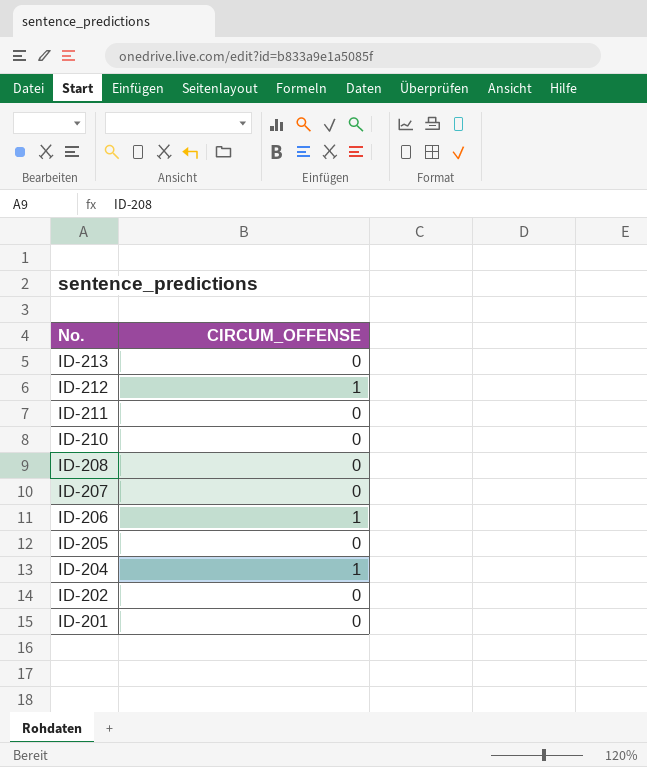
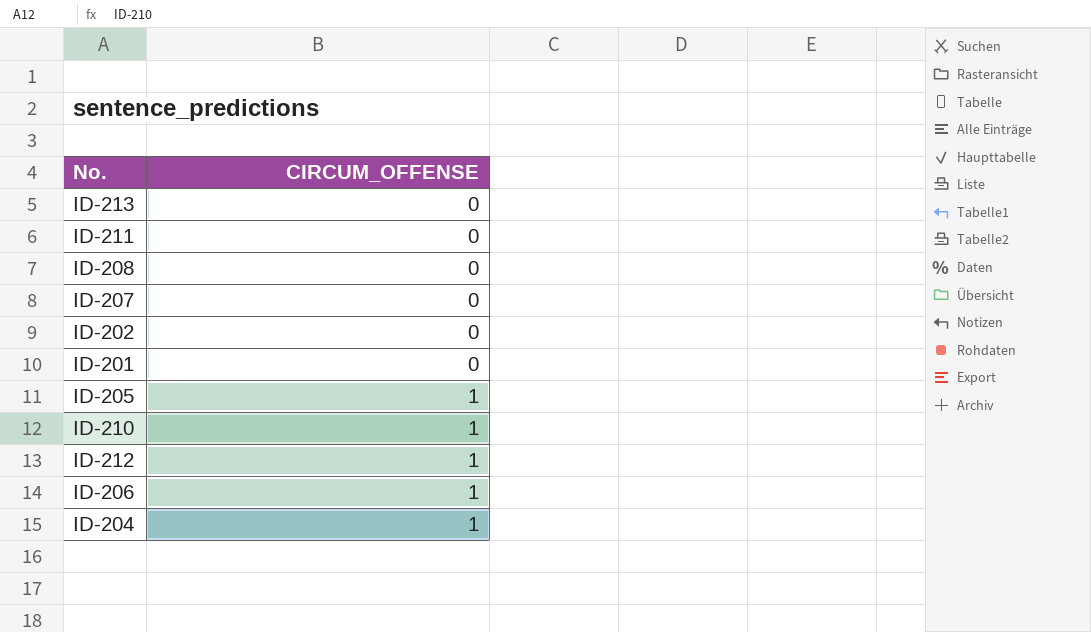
row order: No. descending -> CIRCUM_OFFENSE ascending
ID-205 | CIRCUM_OFFENSE: 0 -> 1
ID-210 | CIRCUM_OFFENSE: 0 -> 1

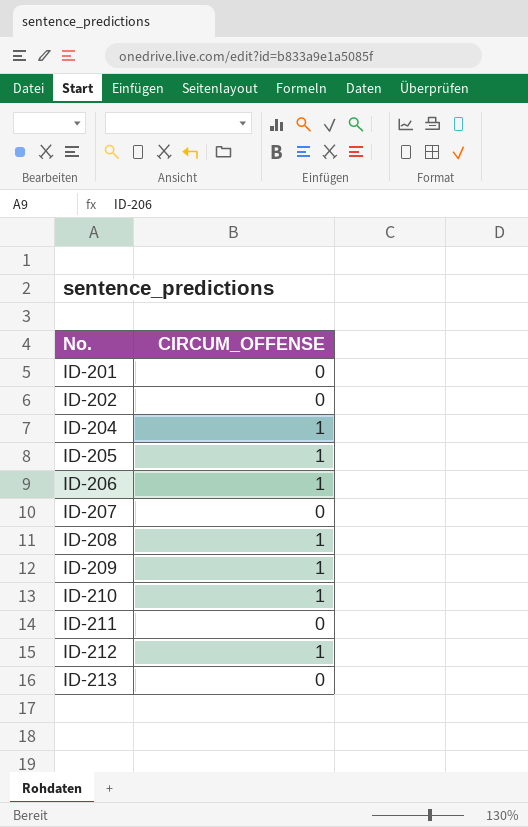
row order: CIRCUM_OFFENSE ascending -> No. ascending
ID-208 | CIRCUM_OFFENSE: 0 -> 1
row ID-209: none -> 1

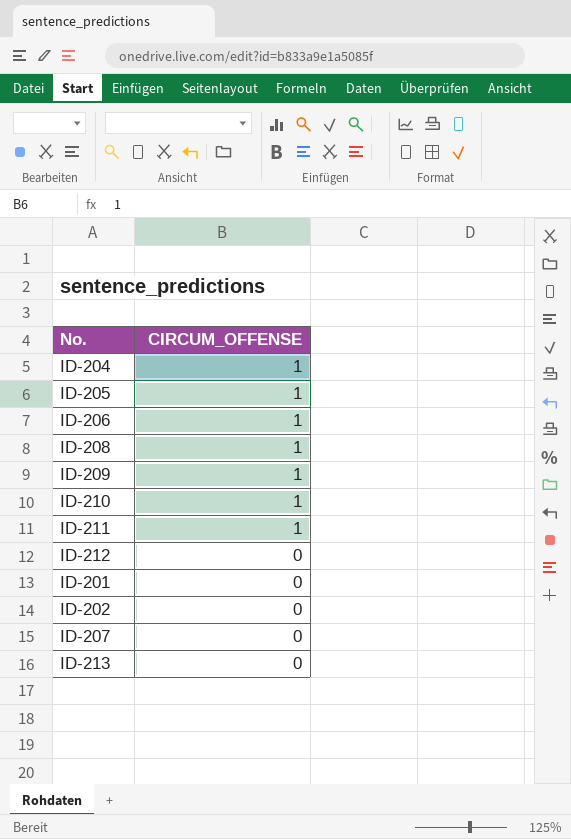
row order: No. ascending -> CIRCUM_OFFENSE descending
ID-211 | CIRCUM_OFFENSE: 0 -> 1
ID-212 | CIRCUM_OFFENSE: 1 -> 0

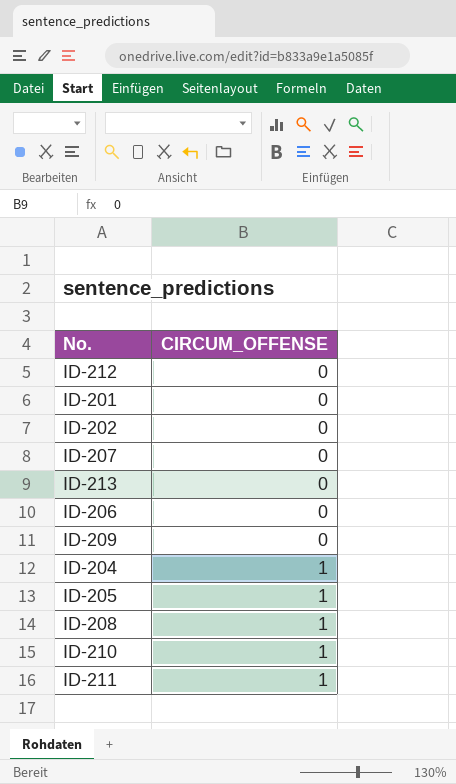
row order: CIRCUM_OFFENSE descending -> CIRCUM_OFFENSE ascending
ID-206 | CIRCUM_OFFENSE: 1 -> 0
ID-209 | CIRCUM_OFFENSE: 1 -> 0

